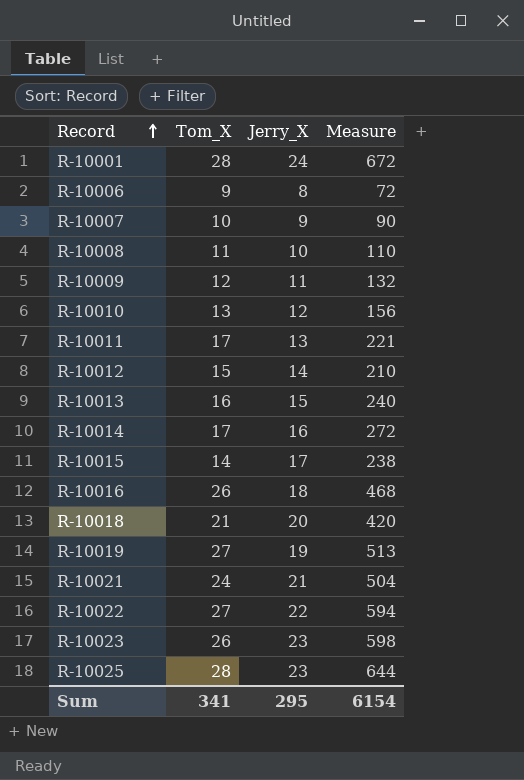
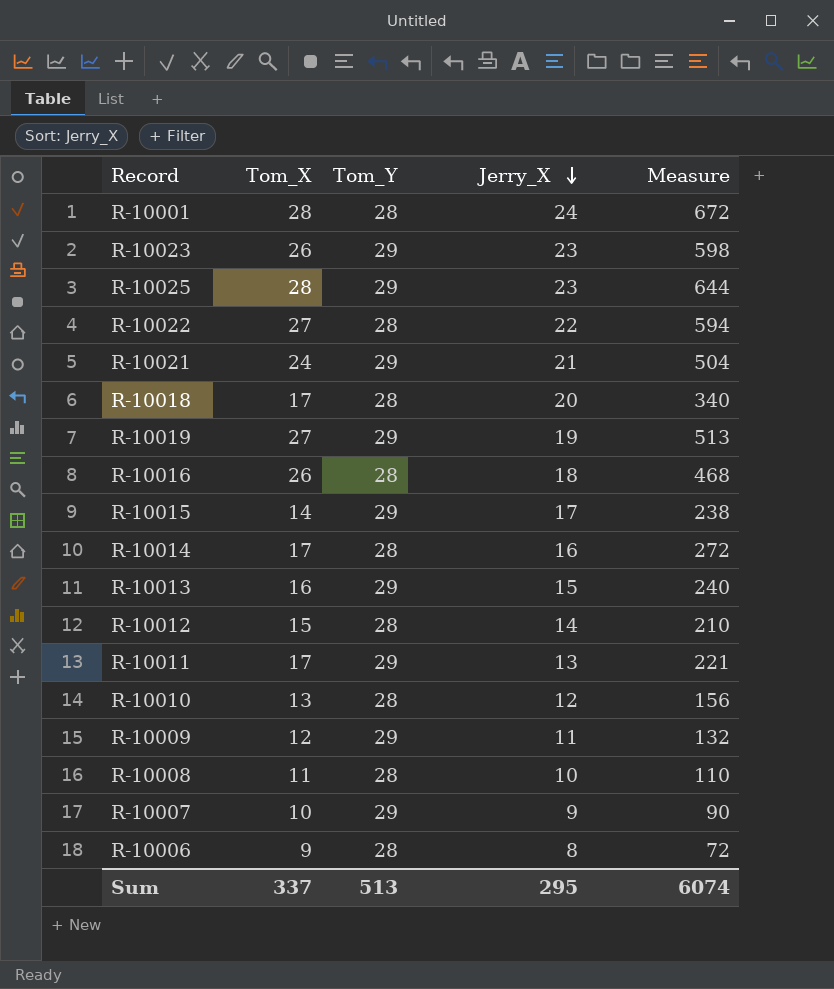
row order: Record ascending -> Jerry_X descending
column Tom_Y | position: none -> 3
R-10018 | Tom_X: 21 -> 17
R-10018 | Measure: 420 -> 340
Sum | Tom_X: 341 -> 337
Sum | Measure: 6154 -> 6074

